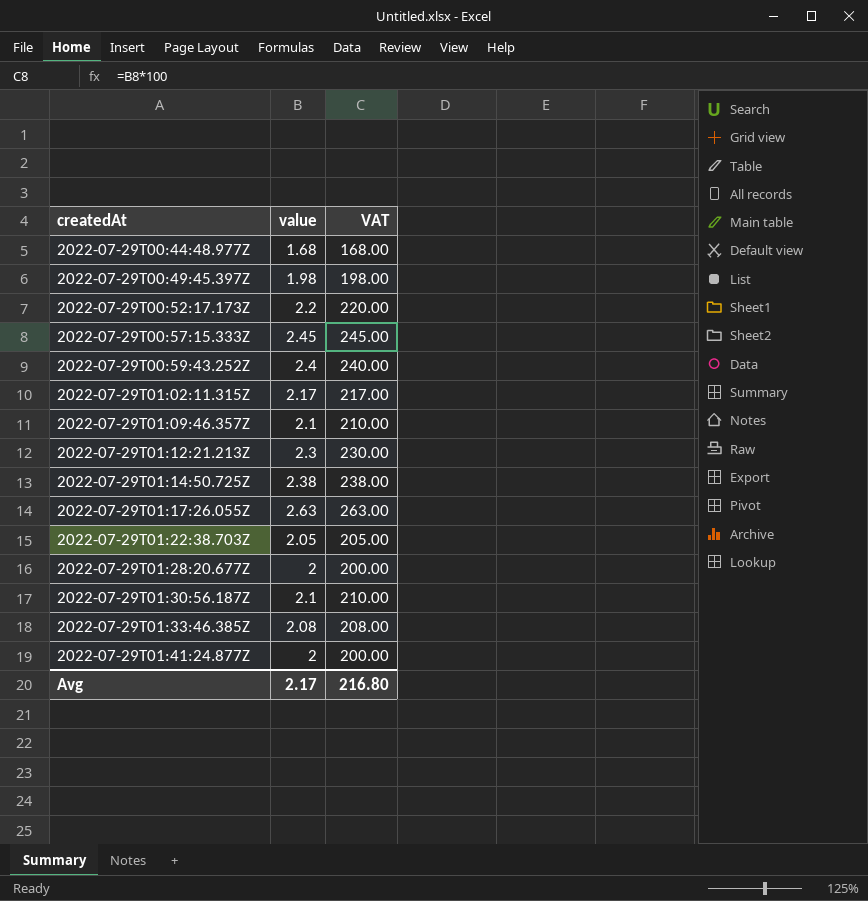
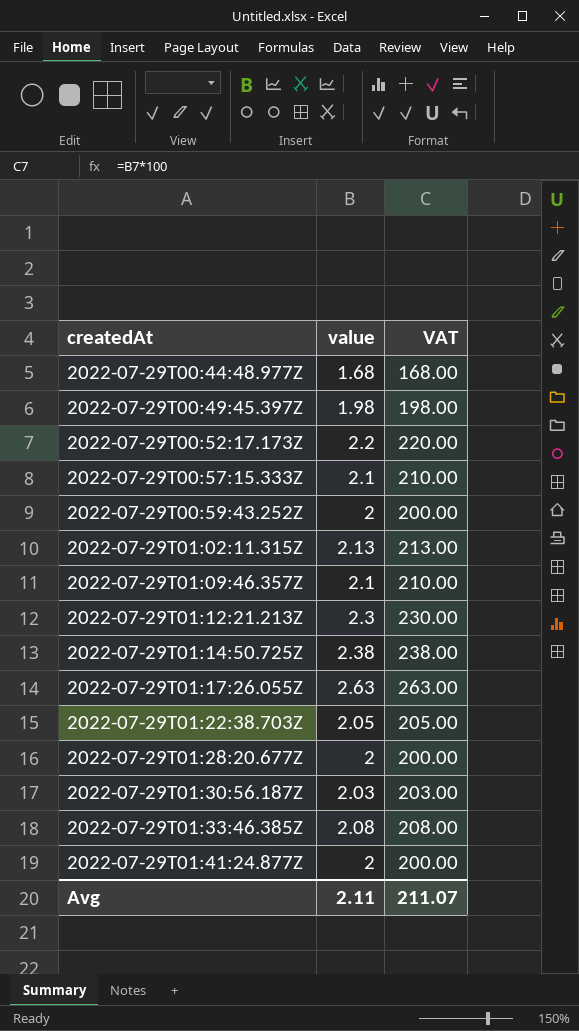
2022-07-29T00:57:15.333Z | value: 2.45 -> 2.1
2022-07-29T00:57:15.333Z | VAT: 245.00 -> 210.00
2022-07-29T00:59:43.252Z | value: 2.4 -> 2
2022-07-29T00:59:43.252Z | VAT: 240.00 -> 200.00
2022-07-29T01:02:11.315Z | value: 2.17 -> 2.13
2022-07-29T01:02:11.315Z | VAT: 217.00 -> 213.00
2022-07-29T01:30:56.187Z | value: 2.1 -> 2.03
2022-07-29T01:30:56.187Z | VAT: 210.00 -> 203.00
Avg | value: 2.17 -> 2.11
Avg | VAT: 216.80 -> 211.07

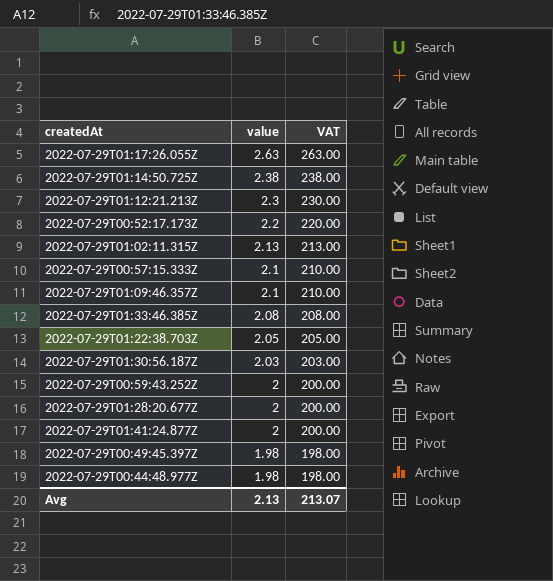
row order: createdAt ascending -> value descending
2022-07-29T00:44:48.977Z | value: 1.68 -> 1.98
2022-07-29T00:44:48.977Z | VAT: 168.00 -> 198.00
Avg | value: 2.11 -> 2.13
Avg | VAT: 211.07 -> 213.07

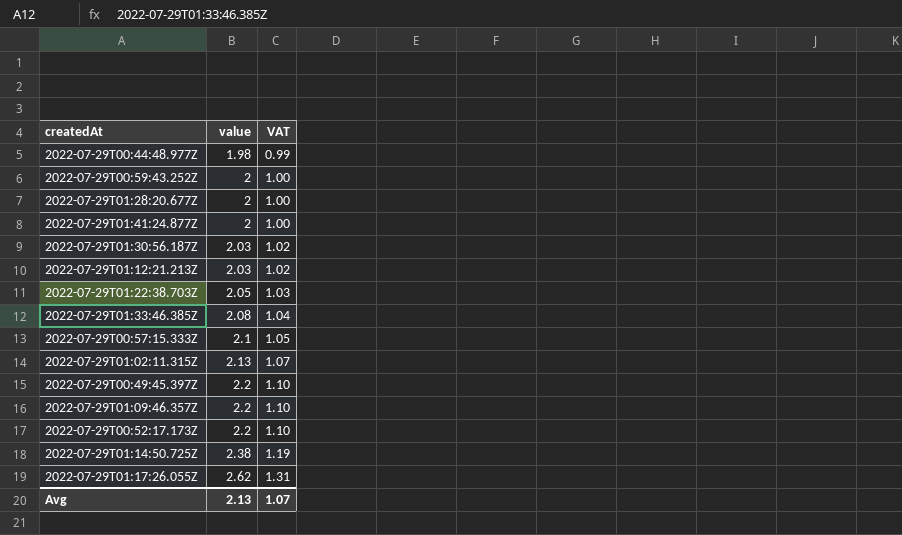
row order: value descending -> value ascending
column VAT | formula: [value] * 100 -> [value] * 0.5
2022-07-29T01:12:21.213Z | value: 2.3 -> 2.03
2022-07-29T00:49:45.397Z | value: 1.98 -> 2.2
2022-07-29T01:09:46.357Z | value: 2.1 -> 2.2
2022-07-29T01:17:26.055Z | value: 2.63 -> 2.62
Avg | VAT: 213.07 -> 1.07

